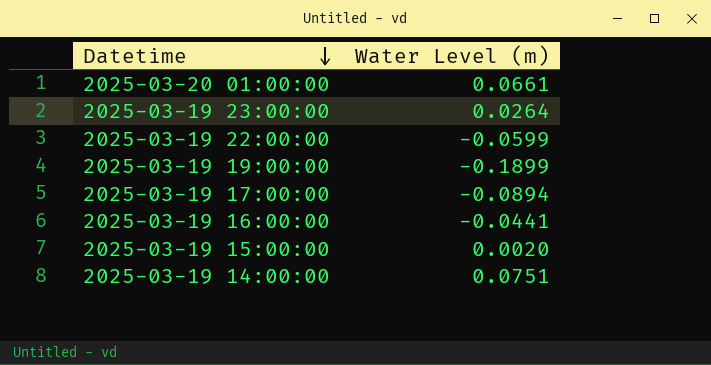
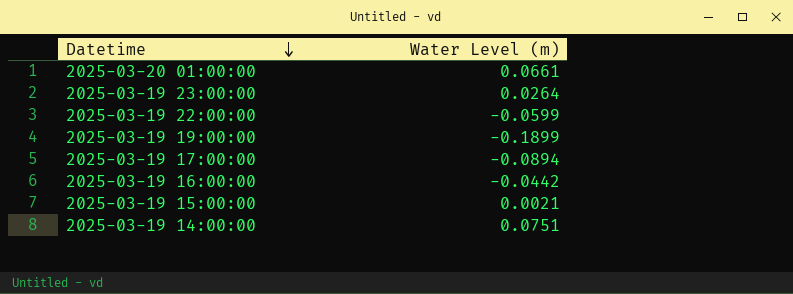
2025-03-19 16:00:00 | Water Level (m): -0.0441 -> -0.0442
2025-03-19 15:00:00 | Water Level (m): 0.0020 -> 0.0021

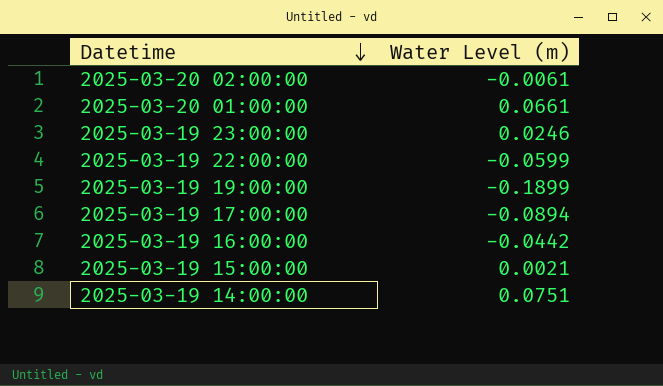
row 2025-03-20 02:00:00: none -> -0.0061
2025-03-19 23:00:00 | Water Level (m): 0.0264 -> 0.0246

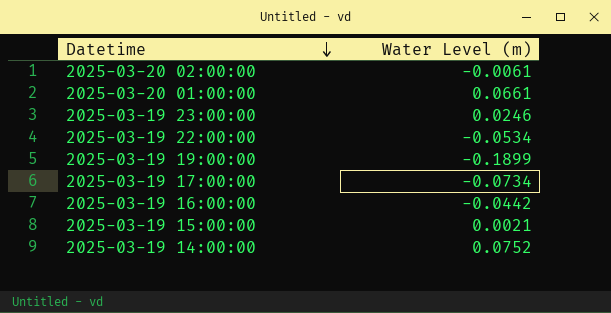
2025-03-19 22:00:00 | Water Level (m): -0.0599 -> -0.0534
2025-03-19 17:00:00 | Water Level (m): -0.0894 -> -0.0734
2025-03-19 14:00:00 | Water Level (m): 0.0751 -> 0.0752

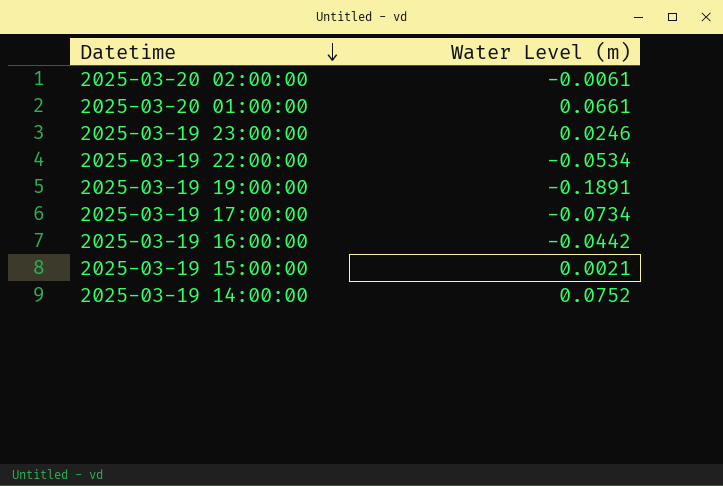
2025-03-19 19:00:00 | Water Level (m): -0.1899 -> -0.1891

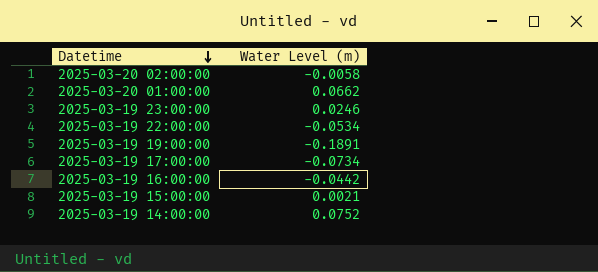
2025-03-20 02:00:00 | Water Level (m): -0.0061 -> -0.0058
2025-03-20 01:00:00 | Water Level (m): 0.0661 -> 0.0662

